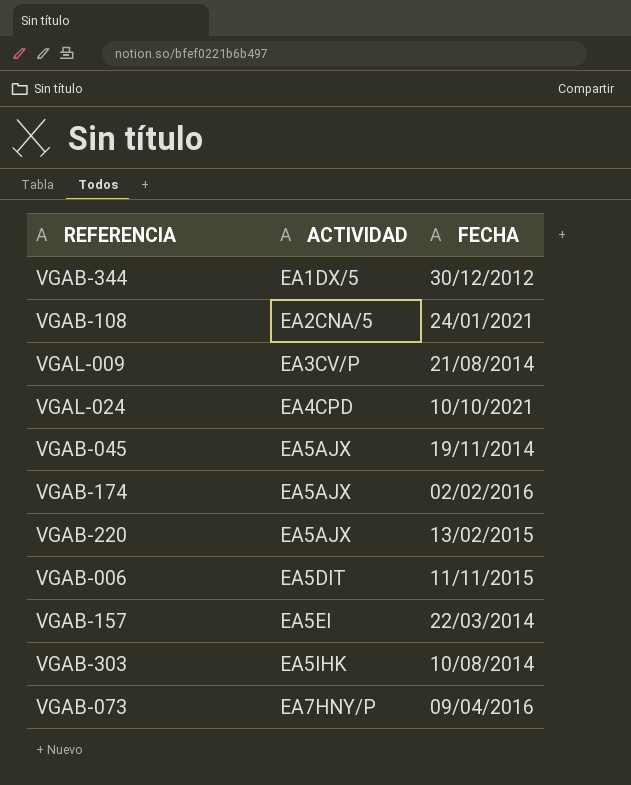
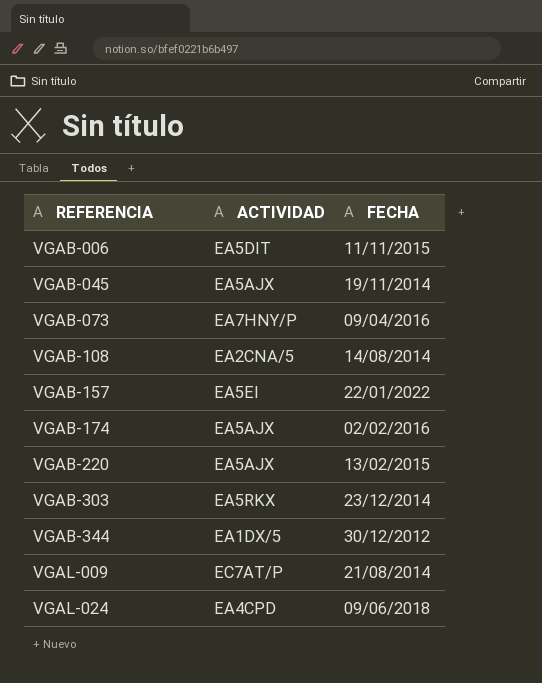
row order: ACTIVIDAD ascending -> REFERENCIA ascending
VGAB-108 | FECHA: 24/01/2021 -> 14/08/2014
VGAB-157 | FECHA: 22/03/2014 -> 22/01/2022
VGAB-303 | ACTIVIDAD: EA5IHK -> EA5RKX
VGAB-303 | FECHA: 10/08/2014 -> 23/12/2014
VGAL-009 | ACTIVIDAD: EA3CV/P -> EC7AT/P
VGAL-024 | FECHA: 10/10/2021 -> 09/06/2018

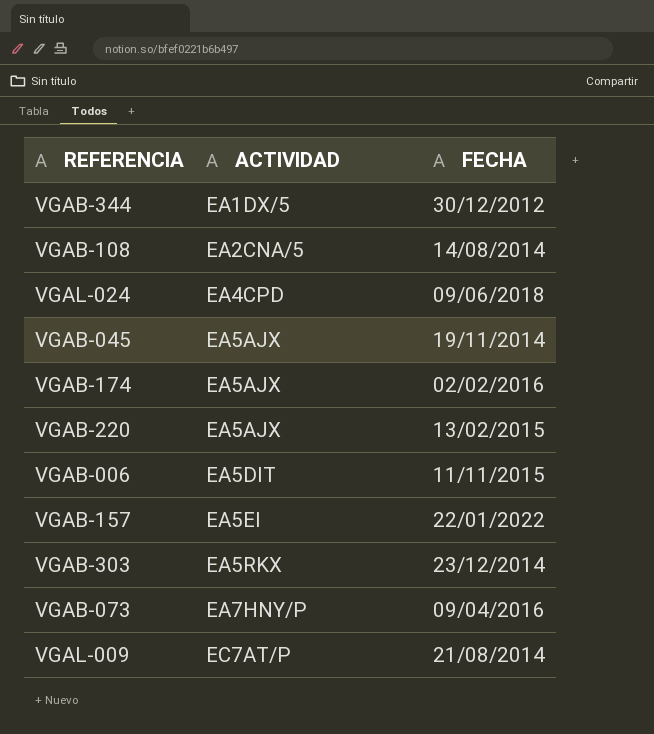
row order: REFERENCIA ascending -> ACTIVIDAD ascending

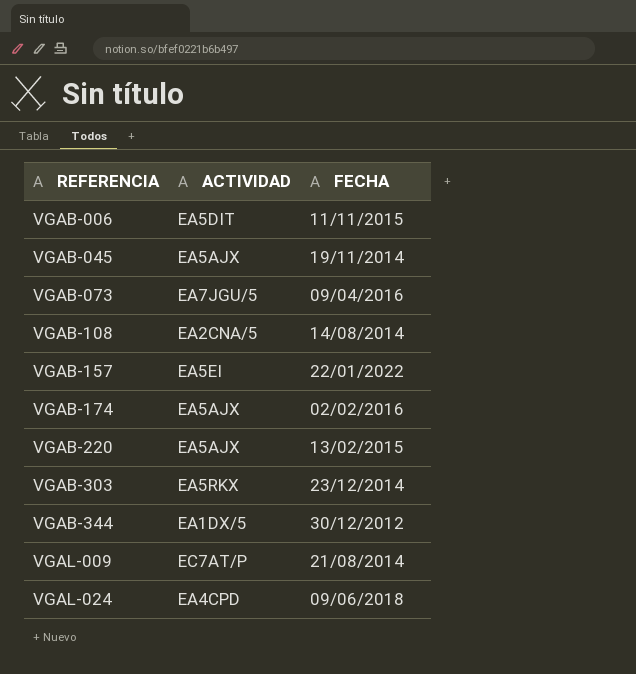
row order: ACTIVIDAD ascending -> REFERENCIA ascending
VGAB-073 | ACTIVIDAD: EA7HNY/P -> EA7JGU/5

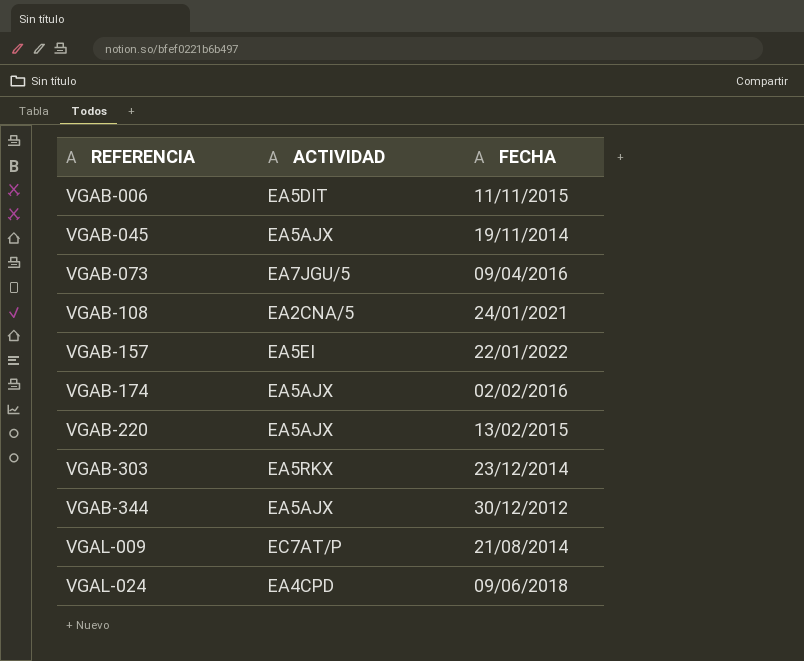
VGAB-108 | FECHA: 14/08/2014 -> 24/01/2021
VGAB-344 | ACTIVIDAD: EA1DX/5 -> EA5AJX

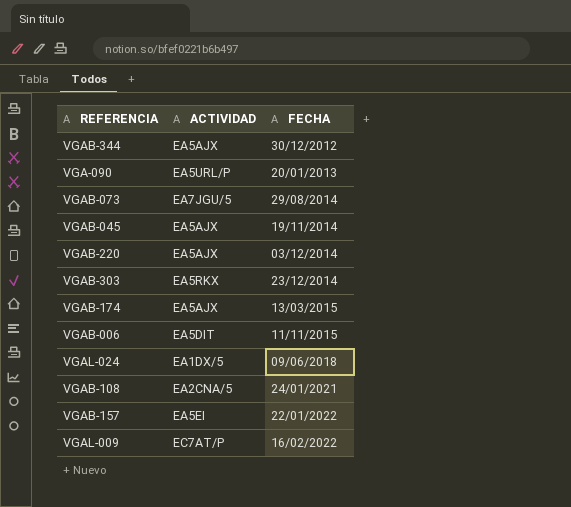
row order: REFERENCIA ascending -> FECHA ascending
row VGA-090: none -> EA5URL/P | 20/01/2013
VGAB-073 | FECHA: 09/04/2016 -> 29/08/2014
VGAB-220 | FECHA: 13/02/2015 -> 03/12/2014
VGAB-174 | FECHA: 02/02/2016 -> 13/03/2015
VGAL-024 | ACTIVIDAD: EA4CPD -> EA1DX/5
VGAL-009 | FECHA: 21/08/2014 -> 16/02/2022

